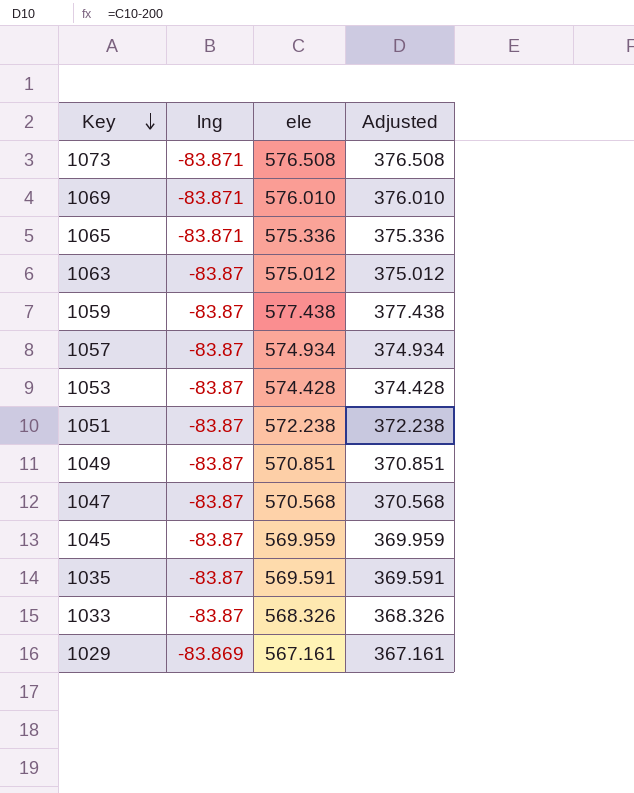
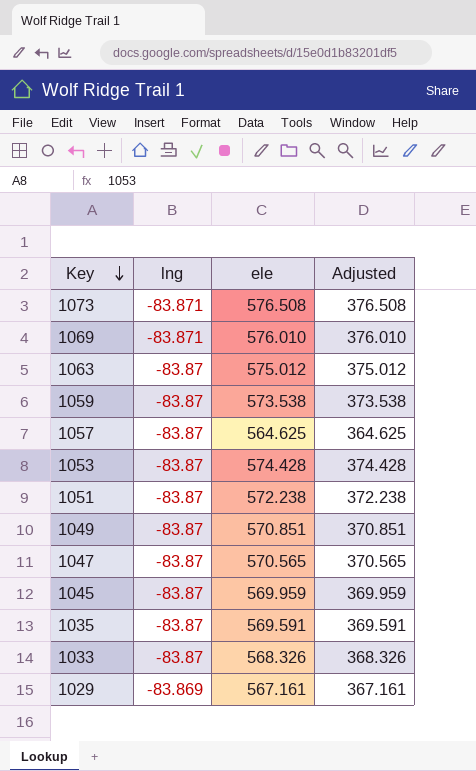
row 1065: -83.871 | 575.336 | 375.336 -> none
1059 | ele: 577.438 -> 573.538
1059 | Adjusted: 377.438 -> 373.538
1057 | ele: 574.934 -> 564.625
1057 | Adjusted: 374.934 -> 364.625
1047 | ele: 570.568 -> 570.565
1047 | Adjusted: 370.568 -> 370.565

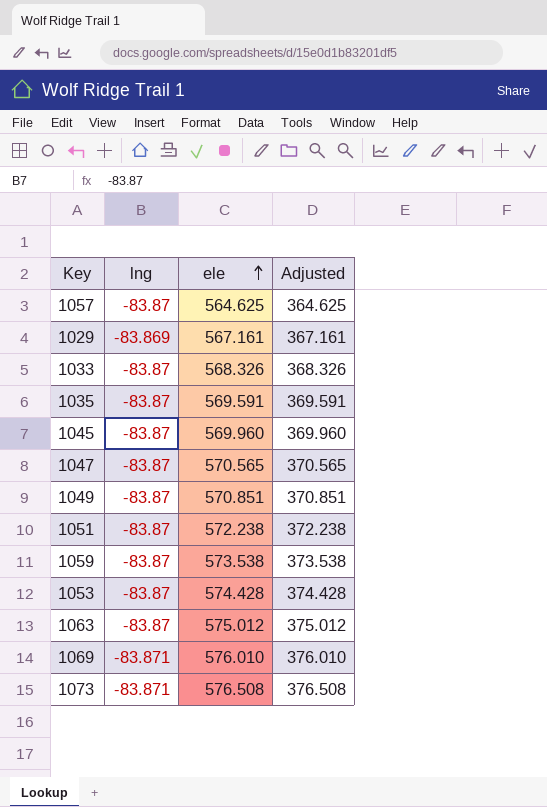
row order: Key descending -> ele ascending
1045 | ele: 569.959 -> 569.960
1045 | Adjusted: 369.959 -> 369.960

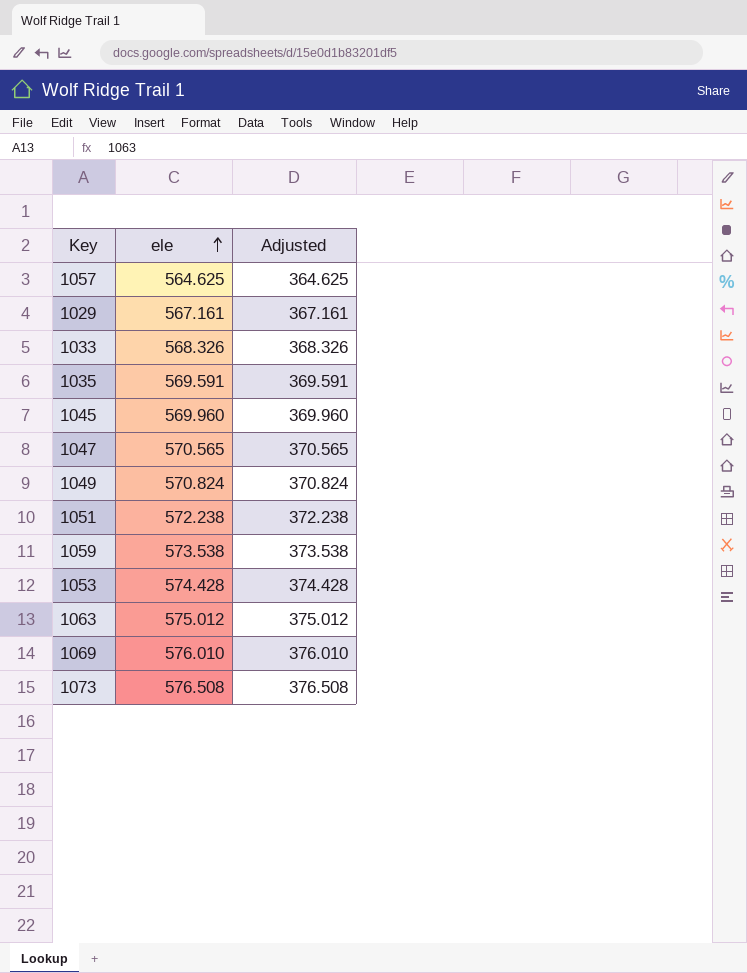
column lng | position: 2 -> none
1049 | ele: 570.851 -> 570.824
1049 | Adjusted: 370.851 -> 370.824

